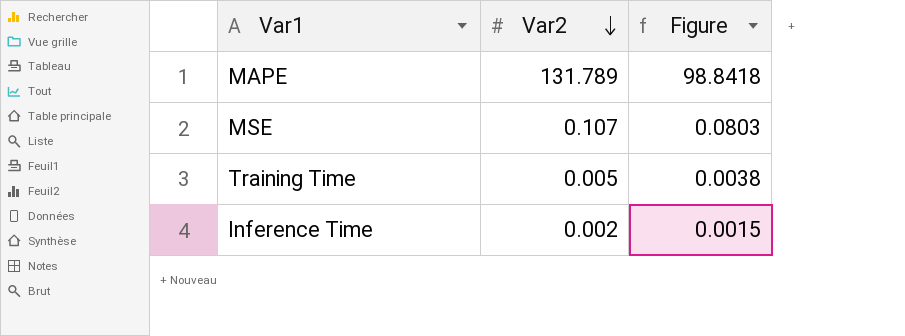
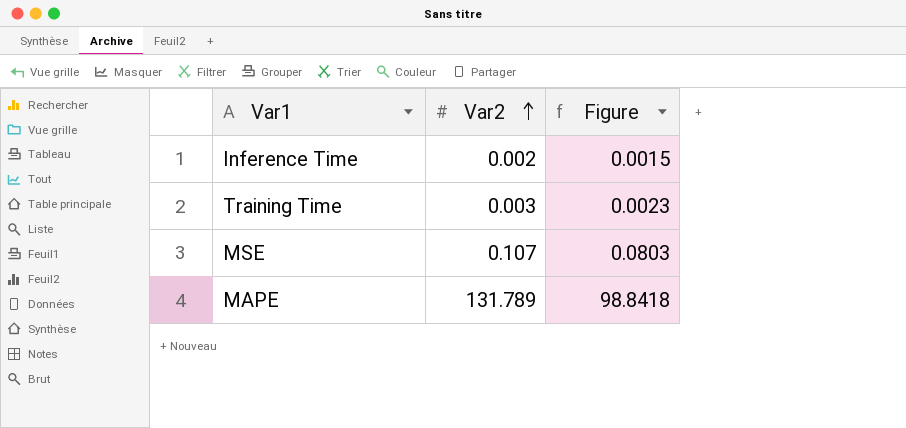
row order: Var2 descending -> Var2 ascending
Training Time | Var2: 0.005 -> 0.003
Training Time | Figure: 0.0038 -> 0.0023

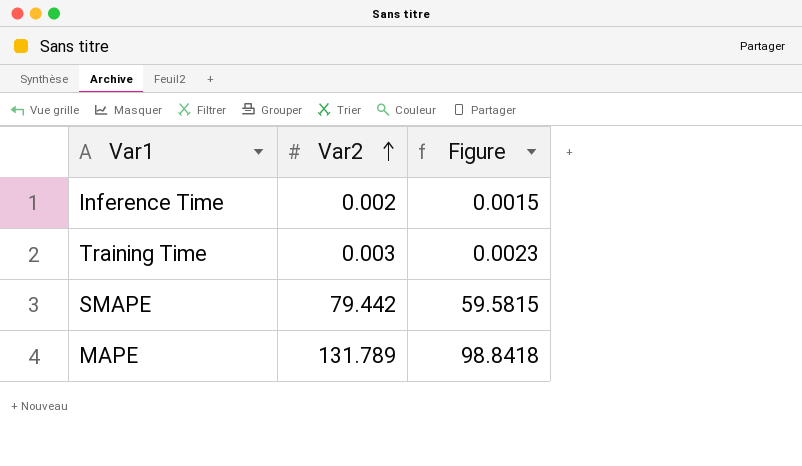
row MSE: 0.107 | 0.0803 -> none
row SMAPE: none -> 79.442 | 59.5815

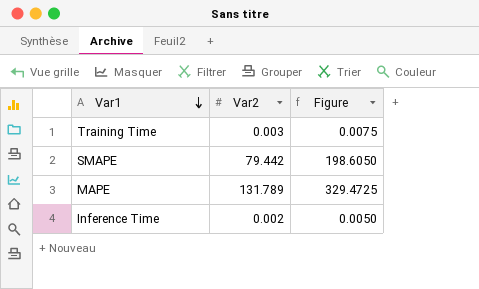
row order: Var2 ascending -> Var1 descending
column Figure | formula: [Var2] * 0.75 -> [Var2] * 2.5

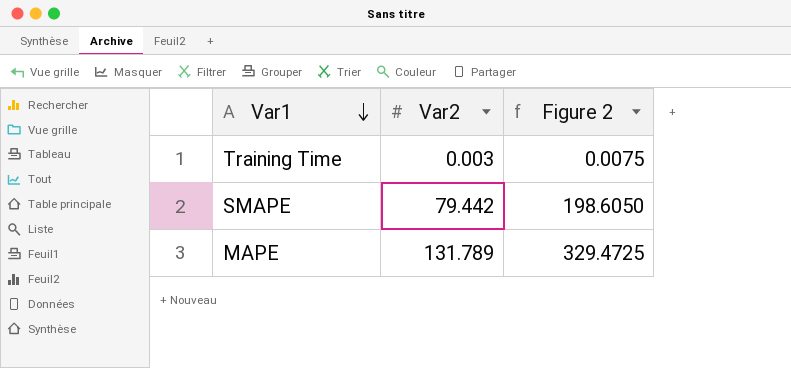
column name: Figure -> Figure 2
row Inference Time: 0.002 | 0.0050 -> none

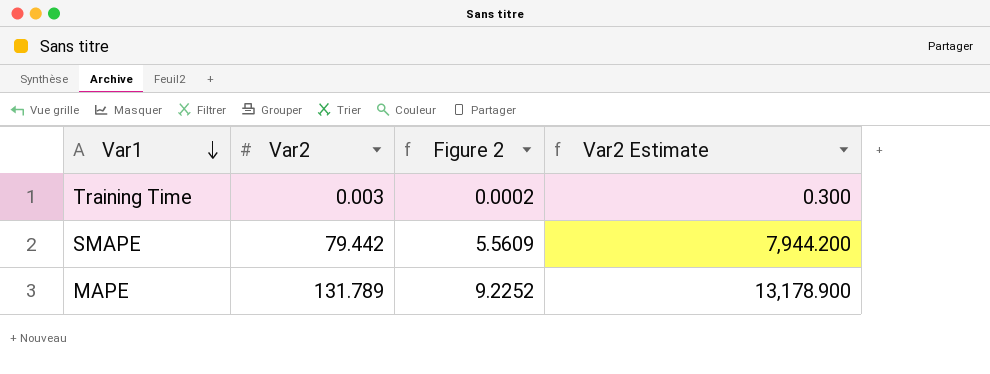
column Figure 2 | formula: [Var2] * 2.5 -> [Var2] * 0.07
column Var2 Estimate | formula: none -> [Var2] * 100

